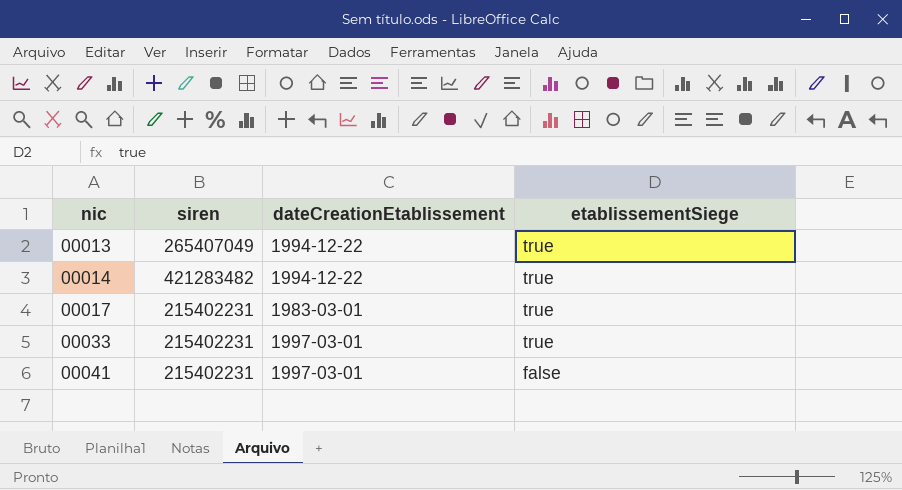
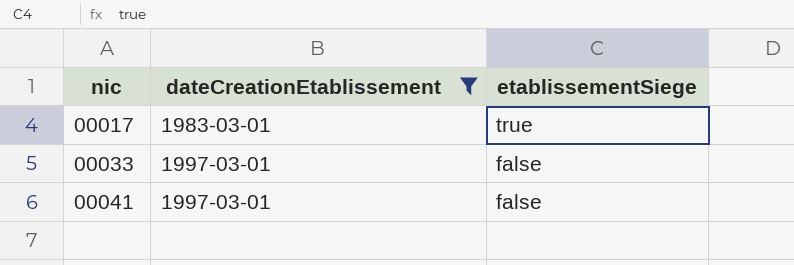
filter: none -> dateCreationEtablissement != 1994-12-22
column siren | position: 2 -> none
00033 | etablissementSiege: true -> false

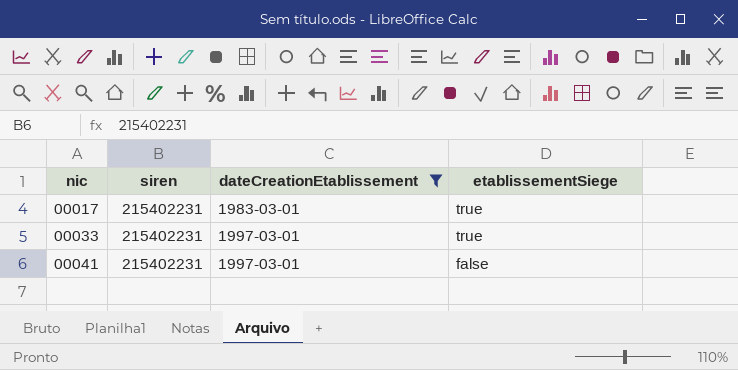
column siren | position: none -> 2
00033 | etablissementSiege: false -> true

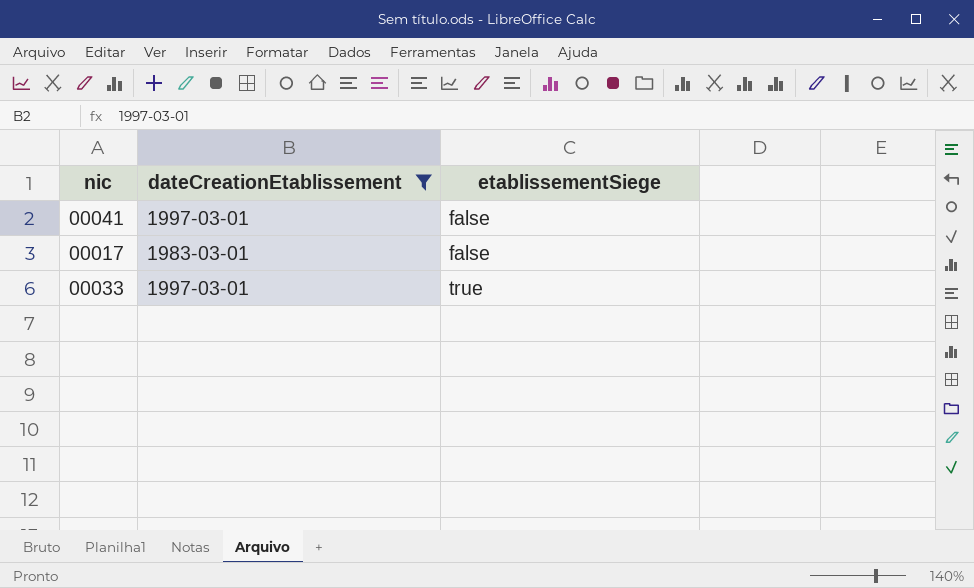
row order: nic ascending -> etablissementSiege ascending
column siren | position: 2 -> none
00017 | etablissementSiege: true -> false

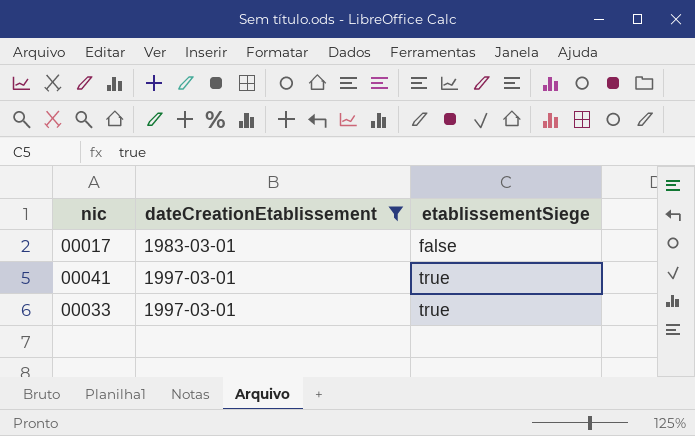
row order: etablissementSiege ascending -> dateCreationEtablissement ascending
00041 | etablissementSiege: false -> true

